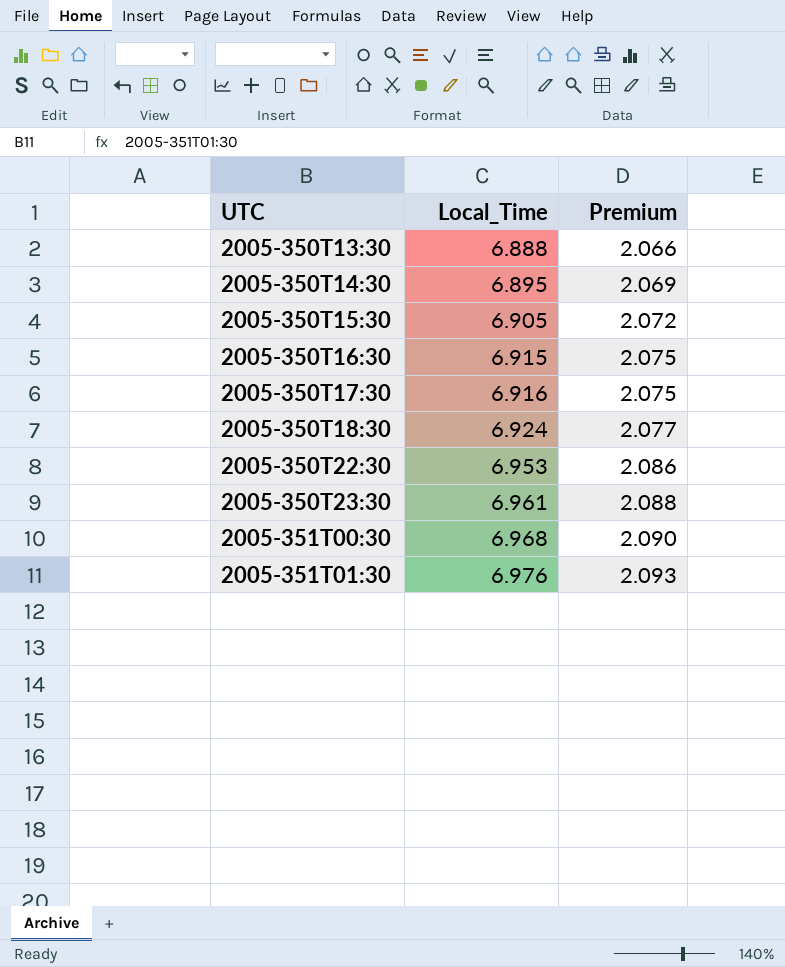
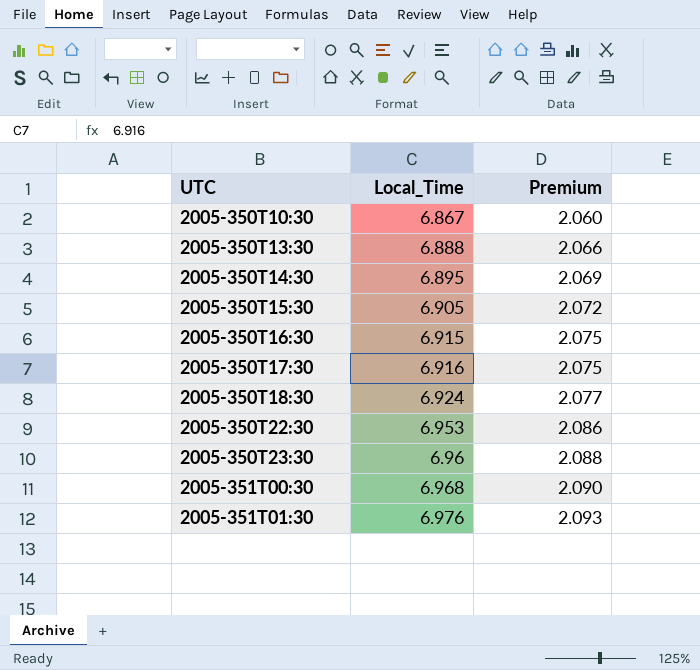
row 2005-350T10:30: none -> 6.867 | 2.060
2005-350T23:30 | Local_Time: 6.961 -> 6.96

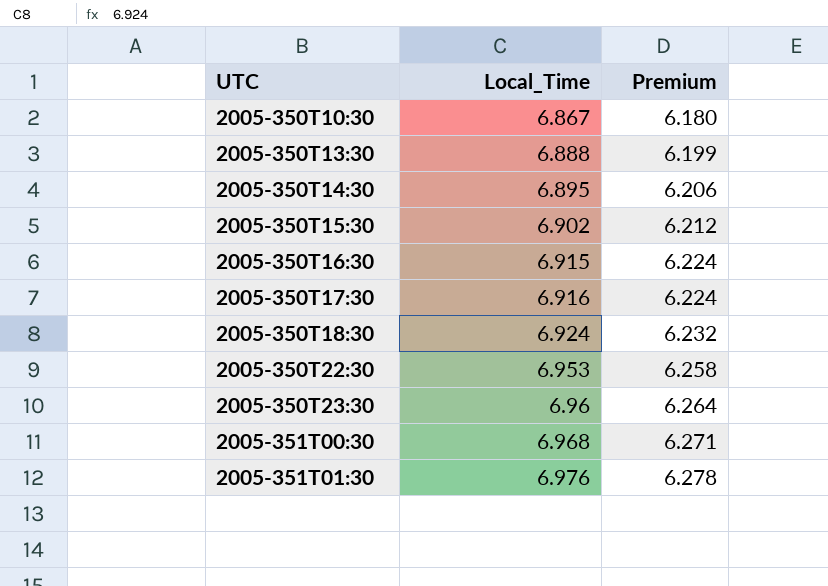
column Premium | formula: [Local_Time] * 0.3 -> [Local_Time] * 0.9
2005-350T15:30 | Local_Time: 6.905 -> 6.902

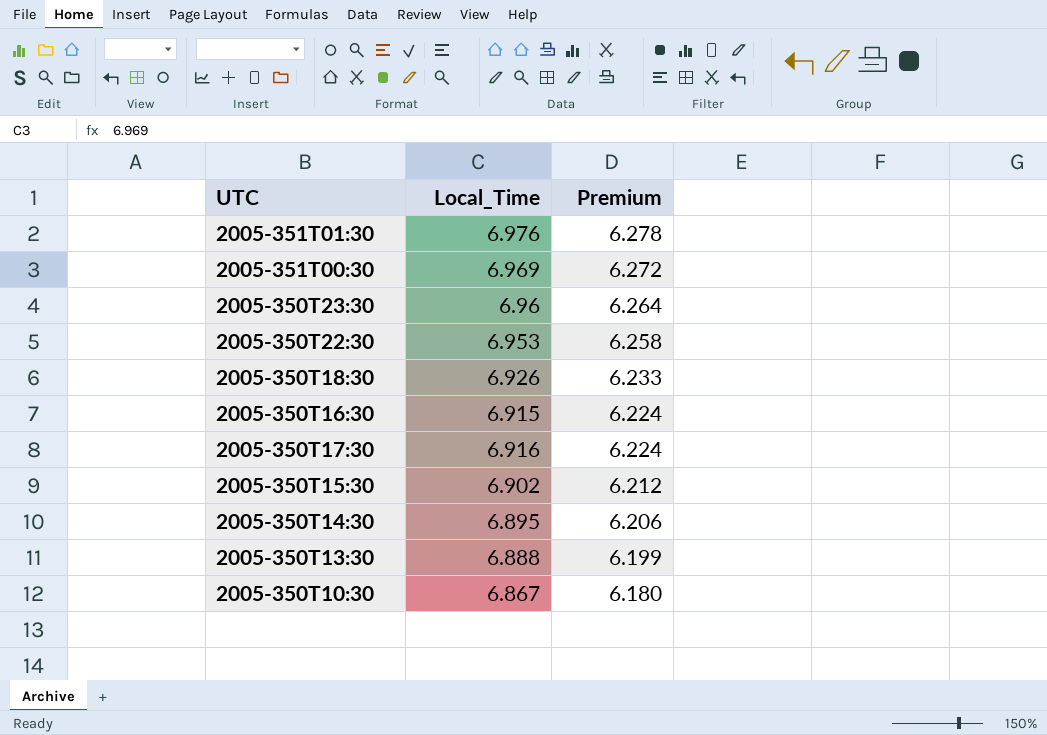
row order: UTC ascending -> Premium descending
2005-351T00:30 | Local_Time: 6.968 -> 6.969
2005-351T00:30 | Premium: 6.271 -> 6.272
2005-350T18:30 | Local_Time: 6.924 -> 6.926
2005-350T18:30 | Premium: 6.232 -> 6.233

